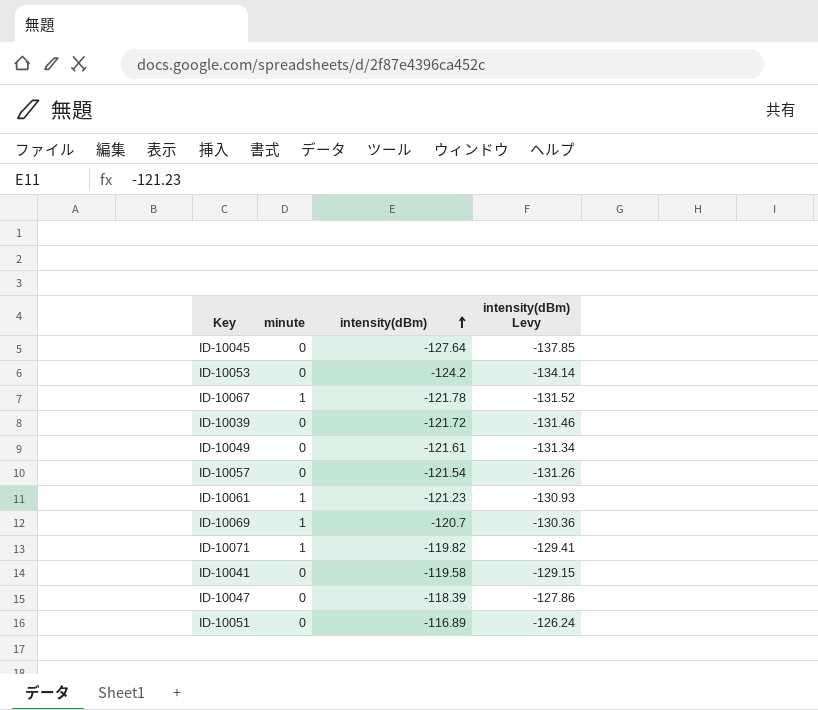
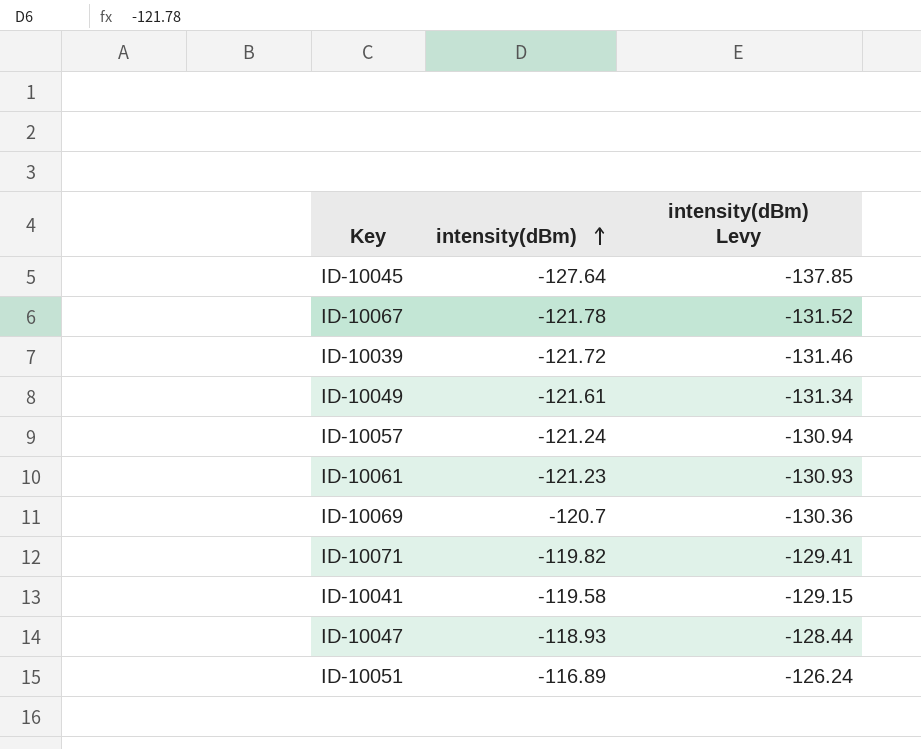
column minute | position: 2 -> none
row ID-10053: 0 | -124.2 | -134.14 -> none
ID-10057 | intensity(dBm): -121.54 -> -121.24
ID-10057 | intensity(dBm) Levy: -131.26 -> -130.94
ID-10047 | intensity(dBm): -118.39 -> -118.93
ID-10047 | intensity(dBm) Levy: -127.86 -> -128.44

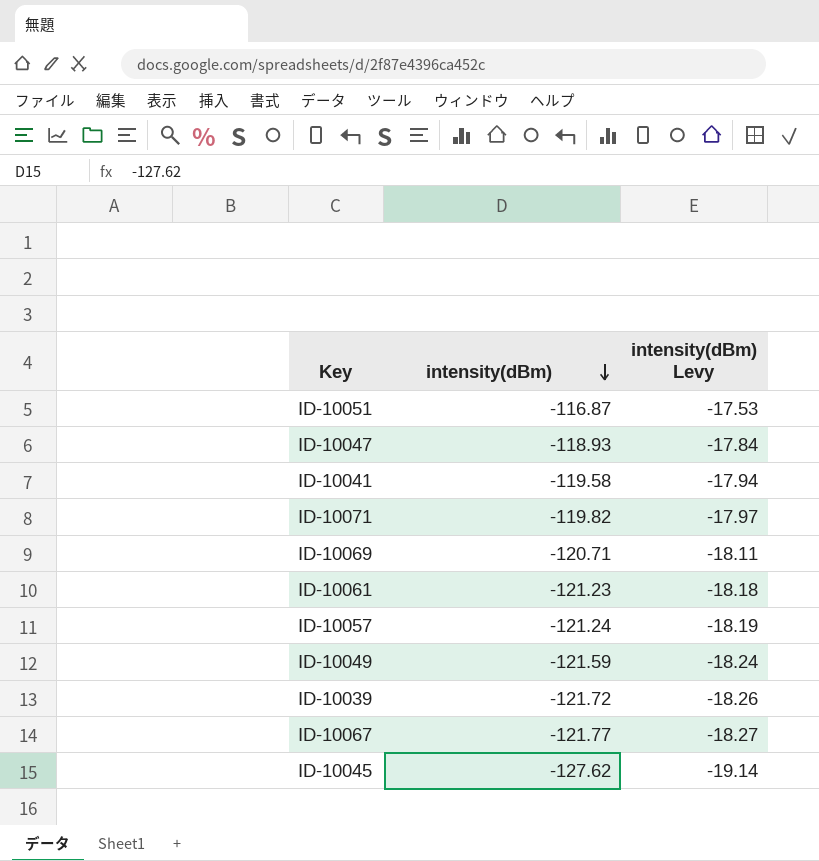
row order: intensity(dBm) ascending -> intensity(dBm) descending
column intensity(dBm) Levy | formula: [intensity(dBm)] * 1.08 -> [intensity(dBm)] * 0.15
ID-10051 | intensity(dBm): -116.89 -> -116.87
ID-10069 | intensity(dBm): -120.7 -> -120.71
ID-10049 | intensity(dBm): -121.61 -> -121.59
ID-10067 | intensity(dBm): -121.78 -> -121.77
ID-10045 | intensity(dBm): -127.64 -> -127.62

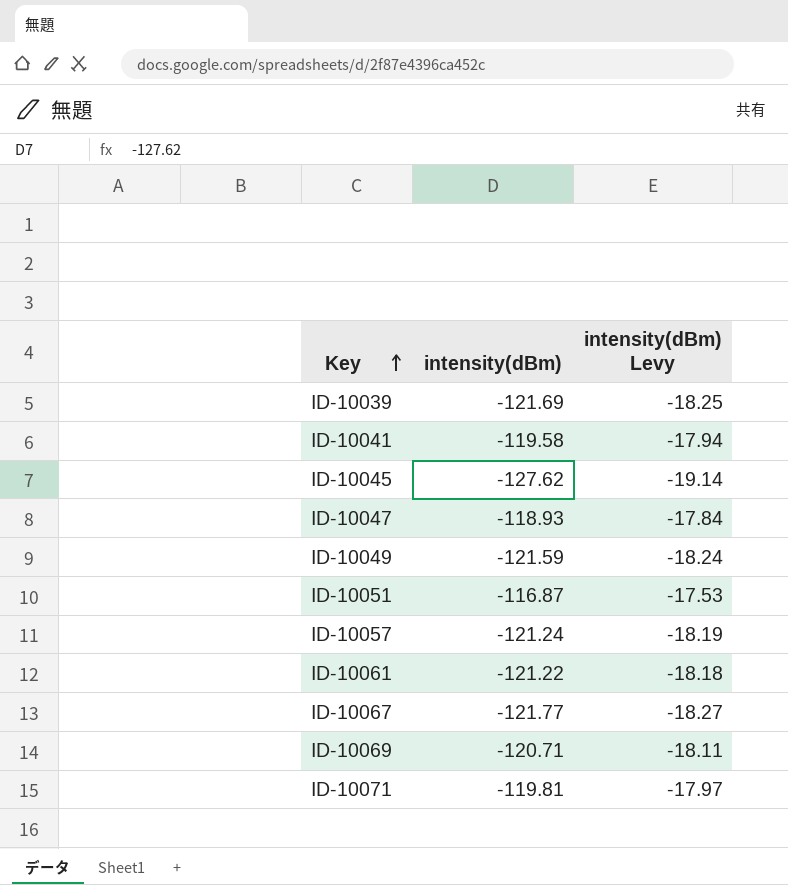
row order: intensity(dBm) descending -> Key ascending
ID-10039 | intensity(dBm): -121.72 -> -121.69
ID-10039 | intensity(dBm) Levy: -18.26 -> -18.25
ID-10061 | intensity(dBm): -121.23 -> -121.22
ID-10071 | intensity(dBm): -119.82 -> -119.81

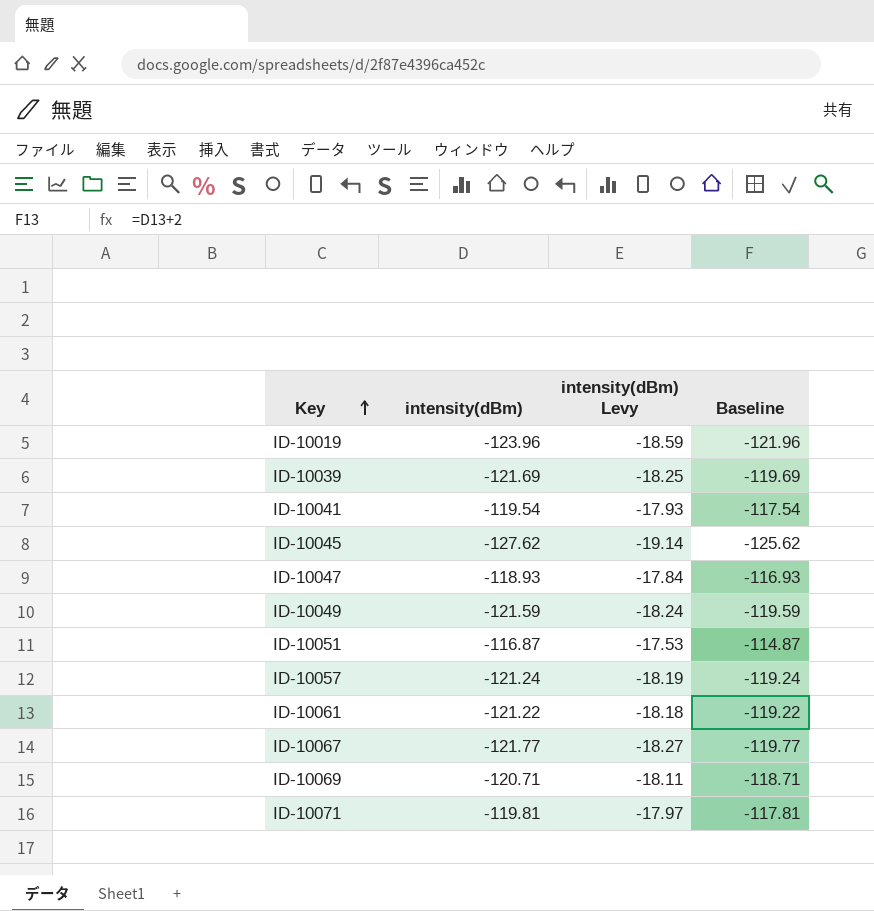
column Baseline | formula: none -> [intensity(dBm)] + 2
row ID-10019: none -> -123.96 | -18.59 | -121.96
ID-10041 | intensity(dBm): -119.58 -> -119.54
ID-10041 | intensity(dBm) Levy: -17.94 -> -17.93

